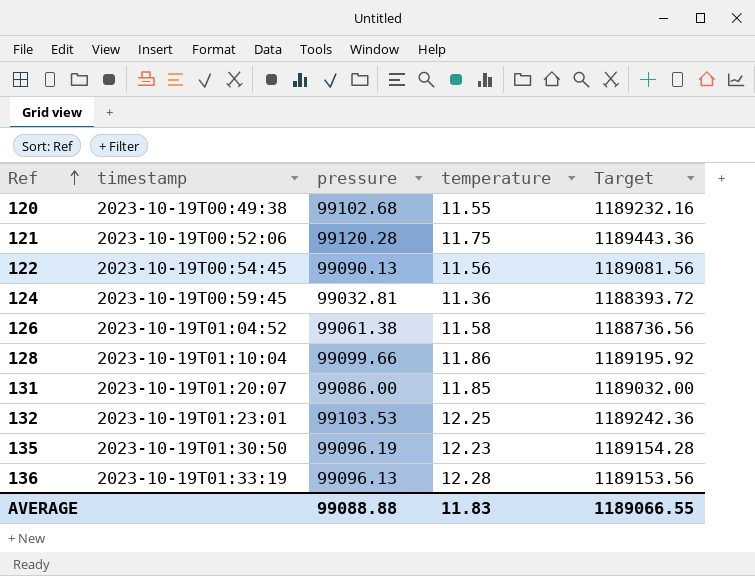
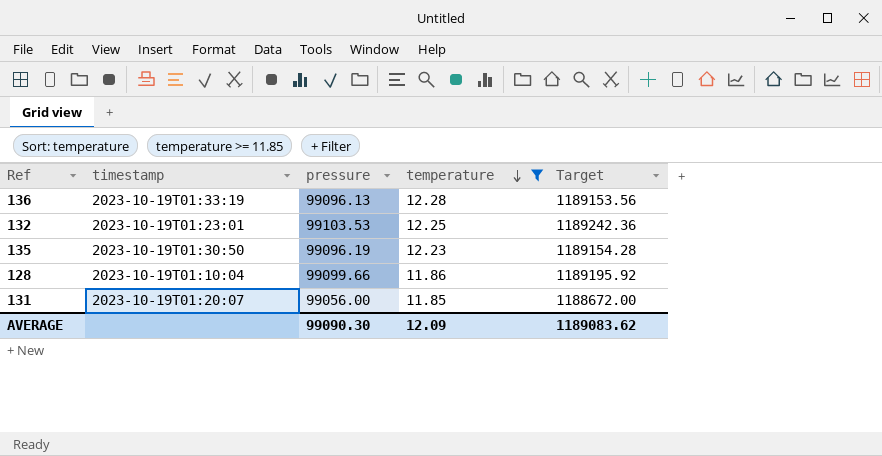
filter: none -> temperature >= 11.85
row order: Ref ascending -> temperature descending
131 | pressure: 99086.00 -> 99056.00
131 | Target: 1189032.00 -> 1188672.00
AVERAGE | pressure: 99088.88 -> 99090.30
AVERAGE | temperature: 11.83 -> 12.09
AVERAGE | Target: 1189066.55 -> 1189083.62

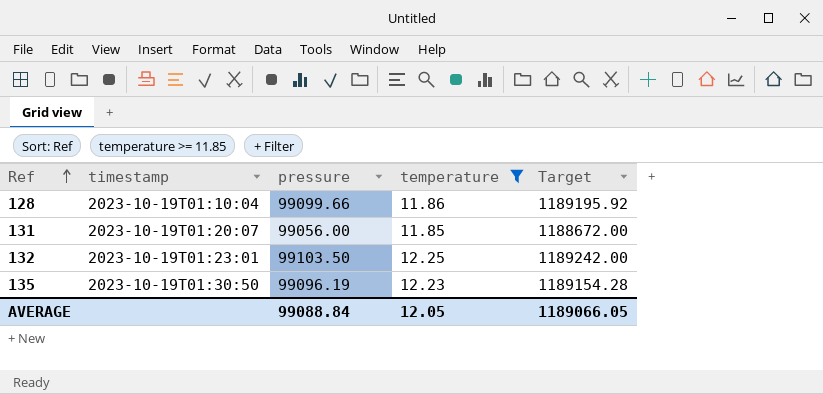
row order: temperature descending -> Ref ascending
row 136: 2023-10-19T01:33:19 | 99096.13 | 12.28 | 1189153.56 -> none
132 | pressure: 99103.53 -> 99103.50
132 | Target: 1189242.36 -> 1189242.00
AVERAGE | pressure: 99090.30 -> 99088.84
AVERAGE | temperature: 12.09 -> 12.05
AVERAGE | Target: 1189083.62 -> 1189066.05

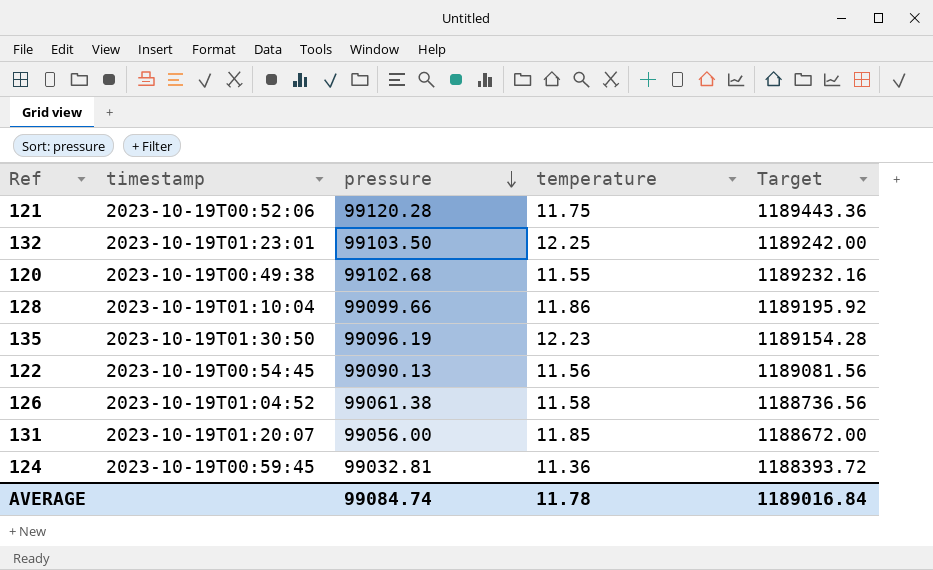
filter: temperature >= 11.85 -> none
row order: Ref ascending -> pressure descending
AVERAGE | pressure: 99088.84 -> 99084.74
AVERAGE | temperature: 12.05 -> 11.78
AVERAGE | Target: 1189066.05 -> 1189016.84

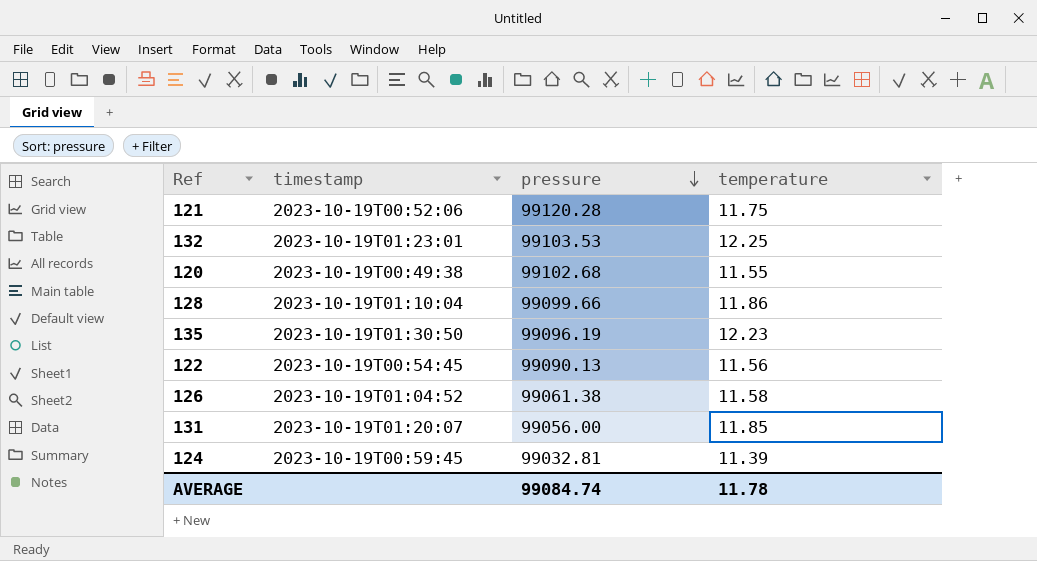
column Target | formula: [pressure] * 12 -> none
132 | pressure: 99103.50 -> 99103.53
124 | temperature: 11.36 -> 11.39

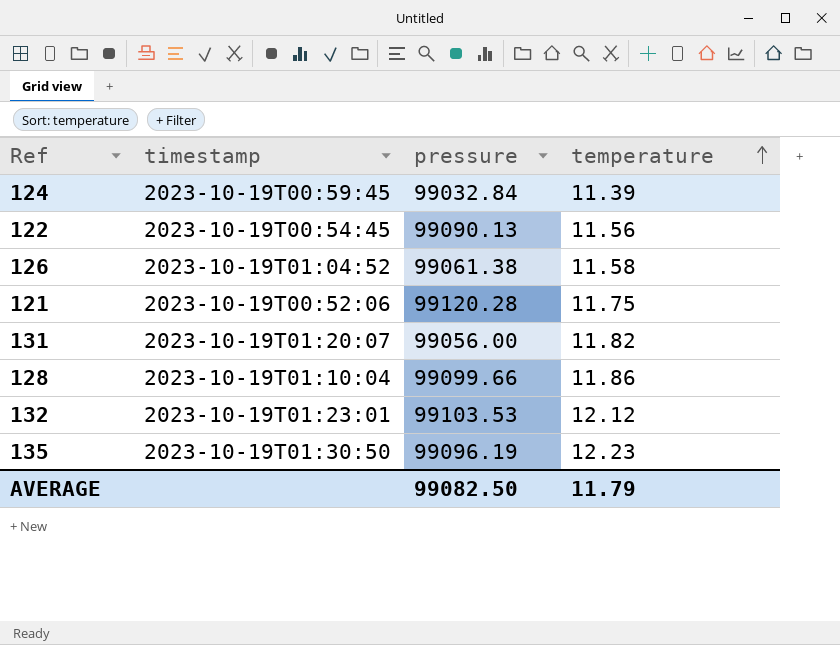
row order: pressure descending -> temperature ascending
row 120: 2023-10-19T00:49:38 | 99102.68 | 11.55 -> none
124 | pressure: 99032.81 -> 99032.84
131 | temperature: 11.85 -> 11.82
132 | temperature: 12.25 -> 12.12
AVERAGE | pressure: 99084.74 -> 99082.50
AVERAGE | temperature: 11.78 -> 11.79

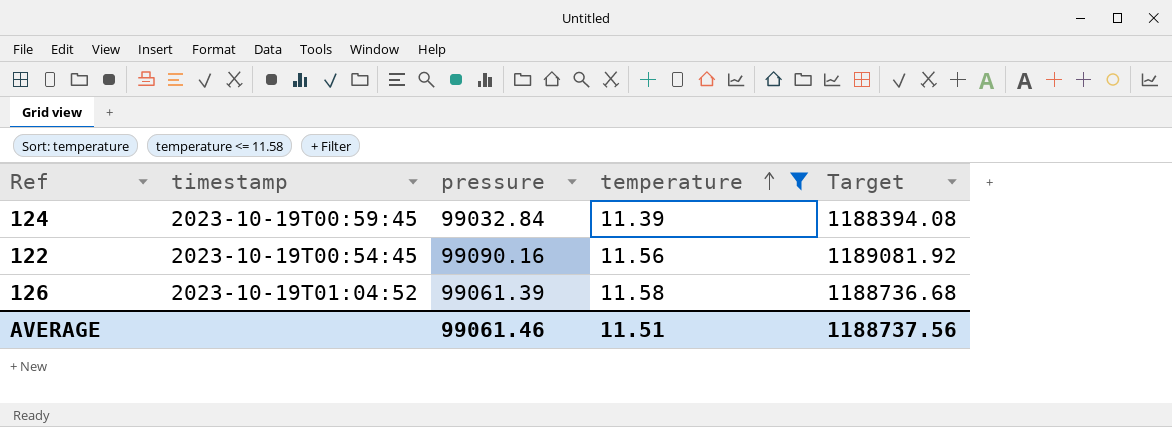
filter: none -> temperature <= 11.58
column Target | formula: none -> [pressure] * 12
122 | pressure: 99090.13 -> 99090.16
126 | pressure: 99061.38 -> 99061.39
AVERAGE | pressure: 99082.50 -> 99061.46
AVERAGE | temperature: 11.79 -> 11.51

